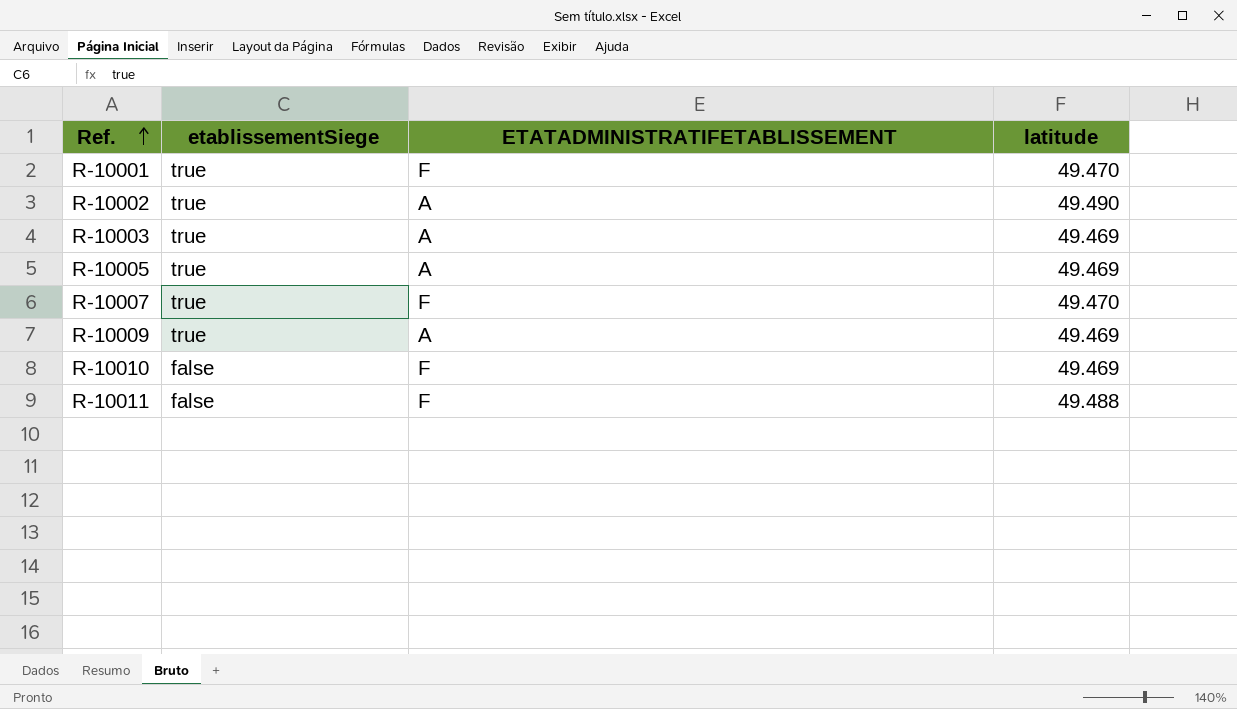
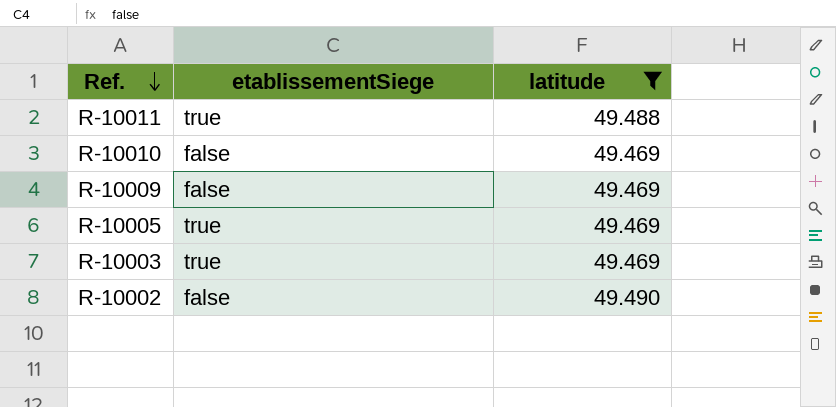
filter: none -> latitude != 49.470
row order: Ref. ascending -> Ref. descending
column ETATADMINISTRATIFETABLISSEMENT | position: 3 -> none
R-10011 | etablissementSiege: false -> true
R-10009 | etablissementSiege: true -> false
R-10002 | etablissementSiege: true -> false

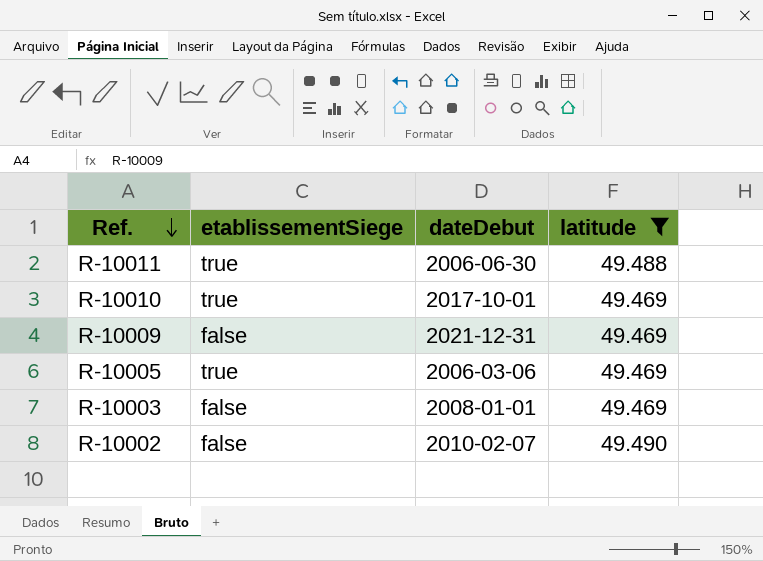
column dateDebut | position: none -> 3
R-10010 | etablissementSiege: false -> true
R-10003 | etablissementSiege: true -> false

